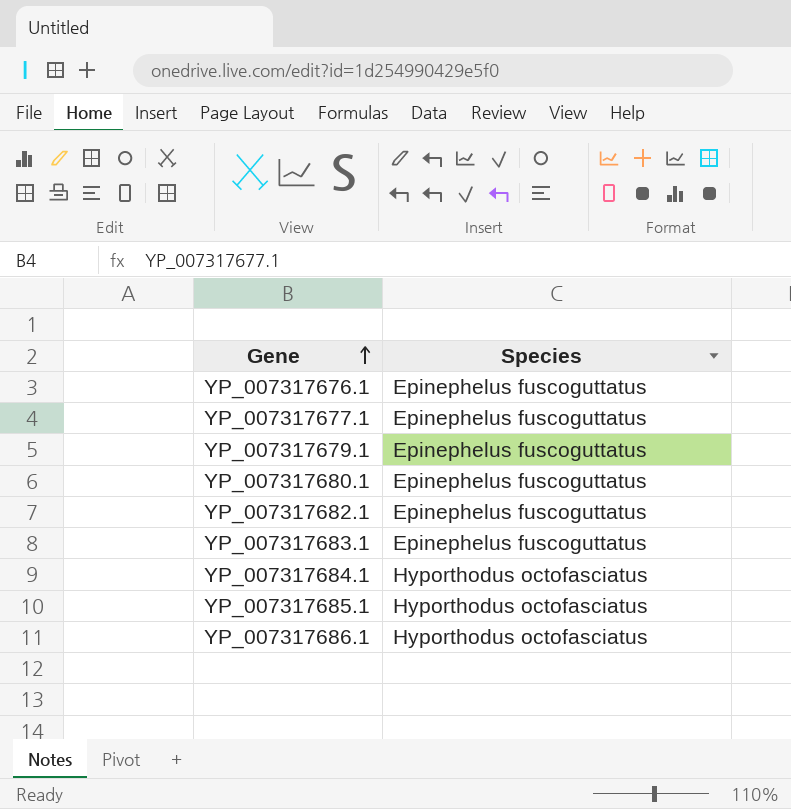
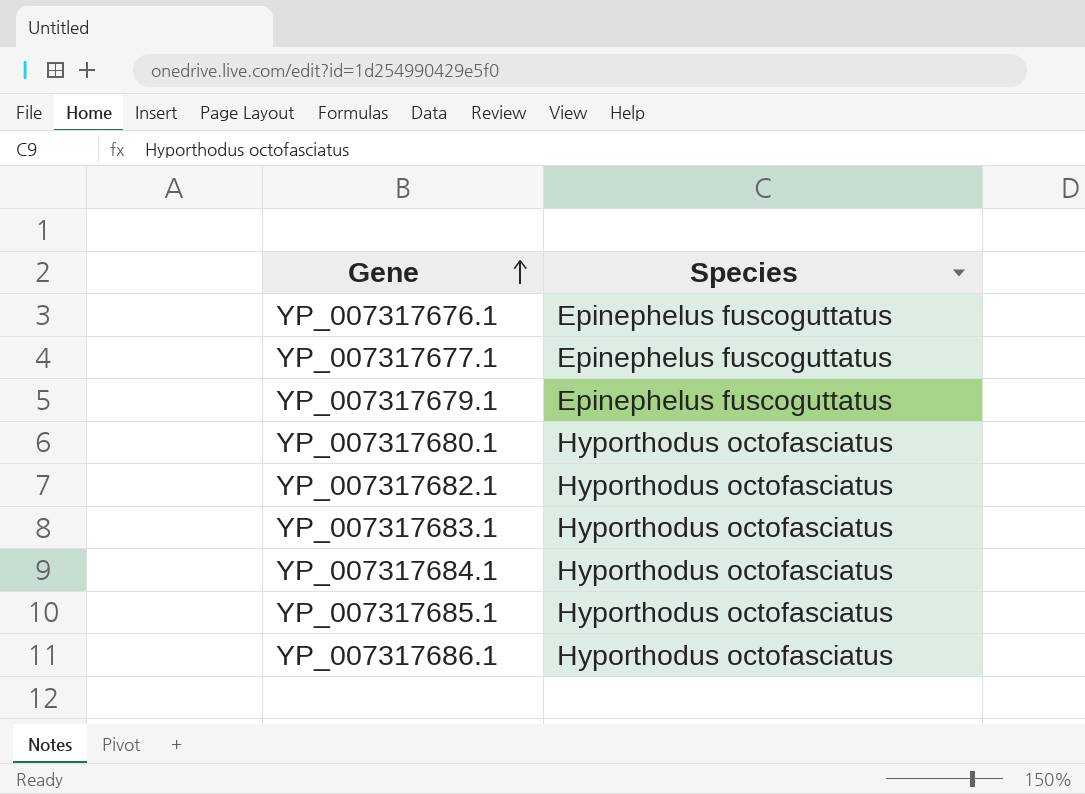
YP_007317680.1 | Species: Epinephelus fuscoguttatus -> Hyporthodus octofasciatus
YP_007317682.1 | Species: Epinephelus fuscoguttatus -> Hyporthodus octofasciatus
YP_007317683.1 | Species: Epinephelus fuscoguttatus -> Hyporthodus octofasciatus

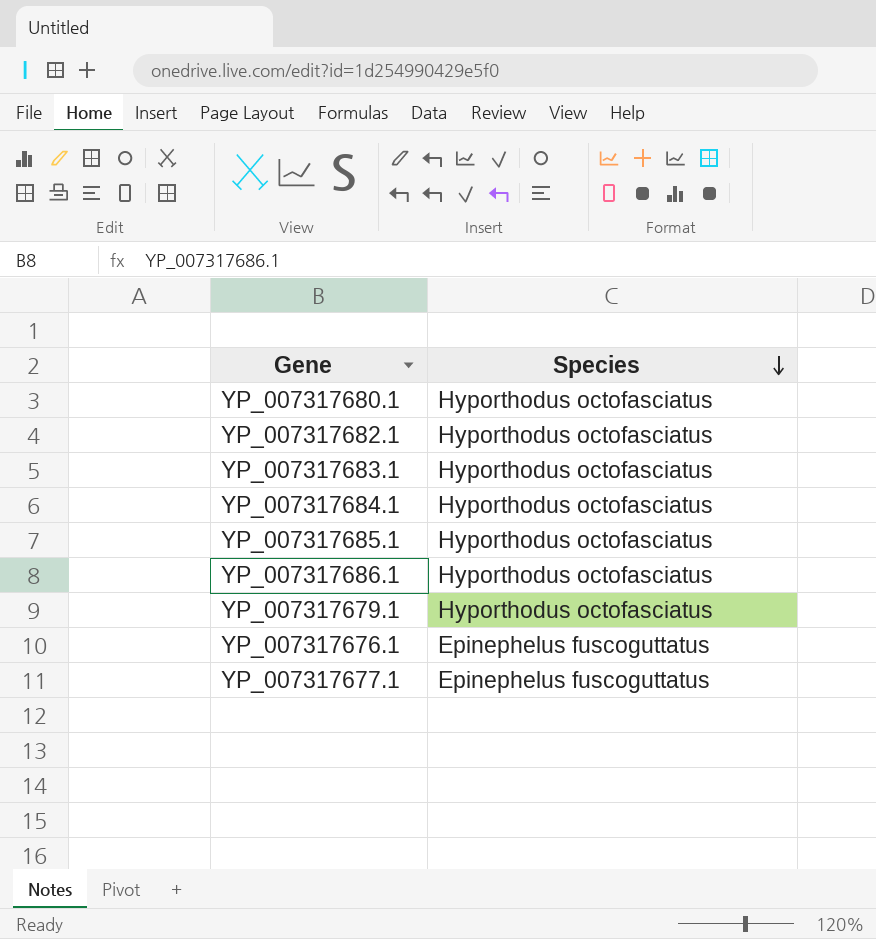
row order: Gene ascending -> Species descending
YP_007317679.1 | Species: Epinephelus fuscoguttatus -> Hyporthodus octofasciatus

